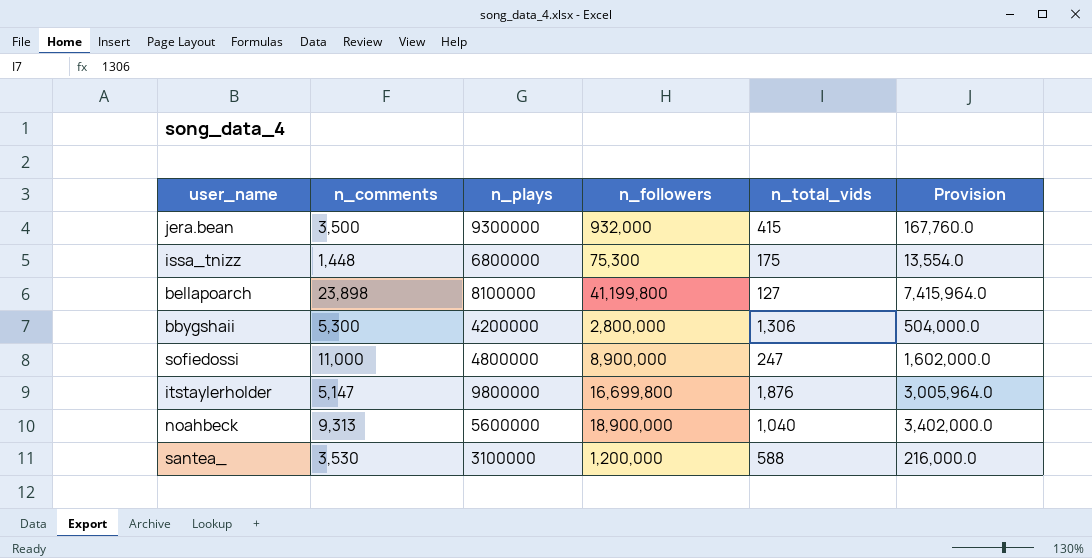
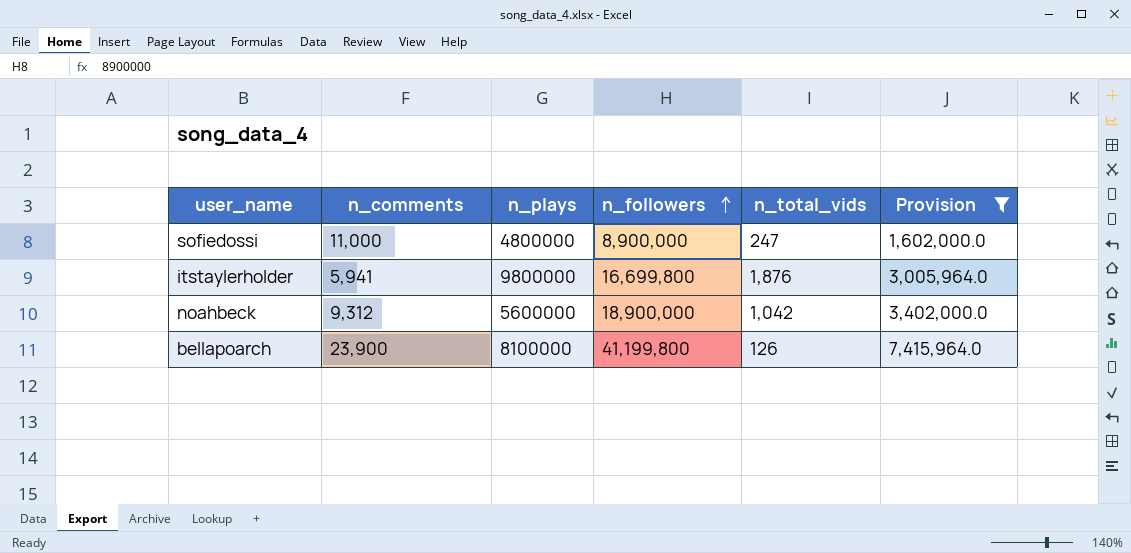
filter: none -> Provision >= 1,602,000.0
row order: none -> n_followers ascending
itstaylerholder | n_comments: 5,147 -> 5,941
noahbeck | n_comments: 9,313 -> 9,312
noahbeck | n_total_vids: 1,040 -> 1,042
bellapoarch | n_comments: 23,898 -> 23,900
bellapoarch | n_total_vids: 127 -> 126

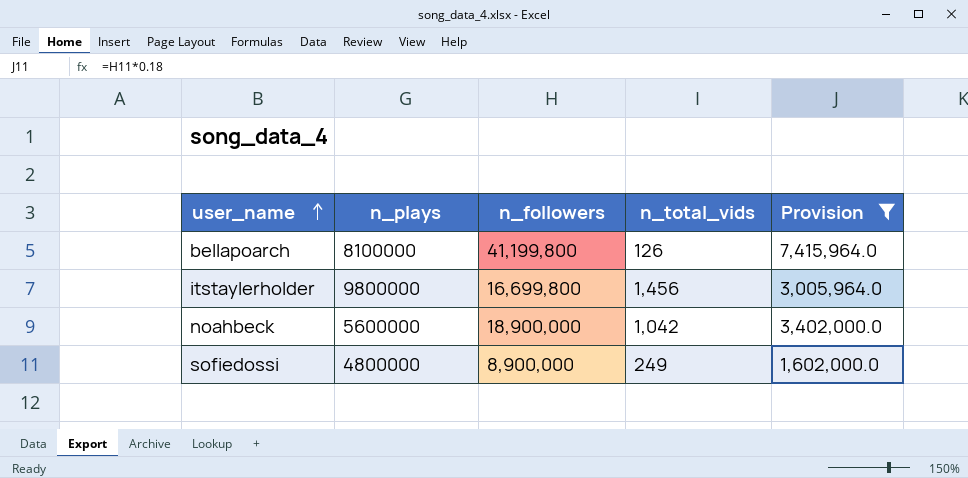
row order: n_followers ascending -> user_name ascending
column n_comments | position: 2 -> none
itstaylerholder | n_total_vids: 1,876 -> 1,456
sofiedossi | n_total_vids: 247 -> 249

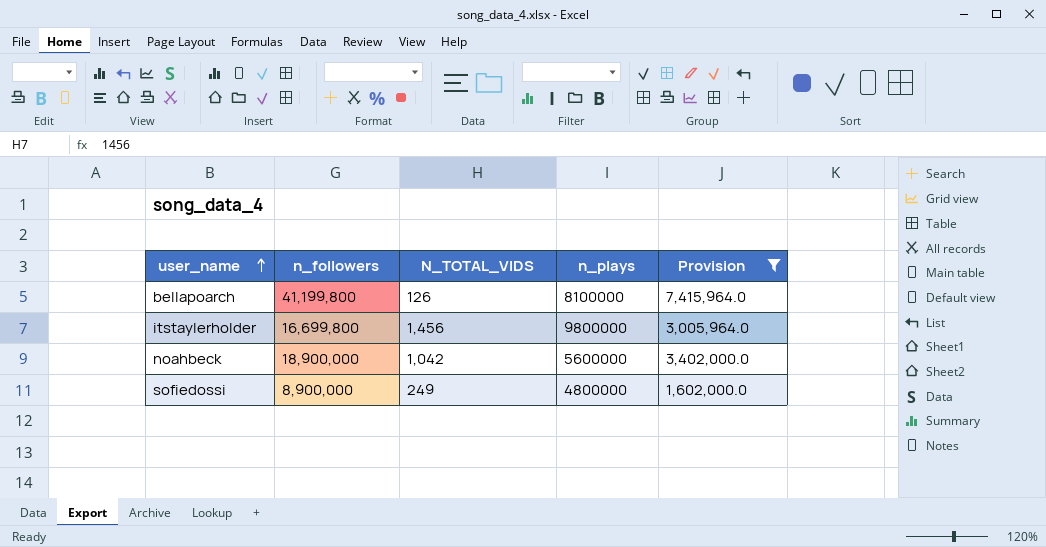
column name: n_total_vids -> N_TOTAL_VIDS
column n_plays | position: 2 -> 4

